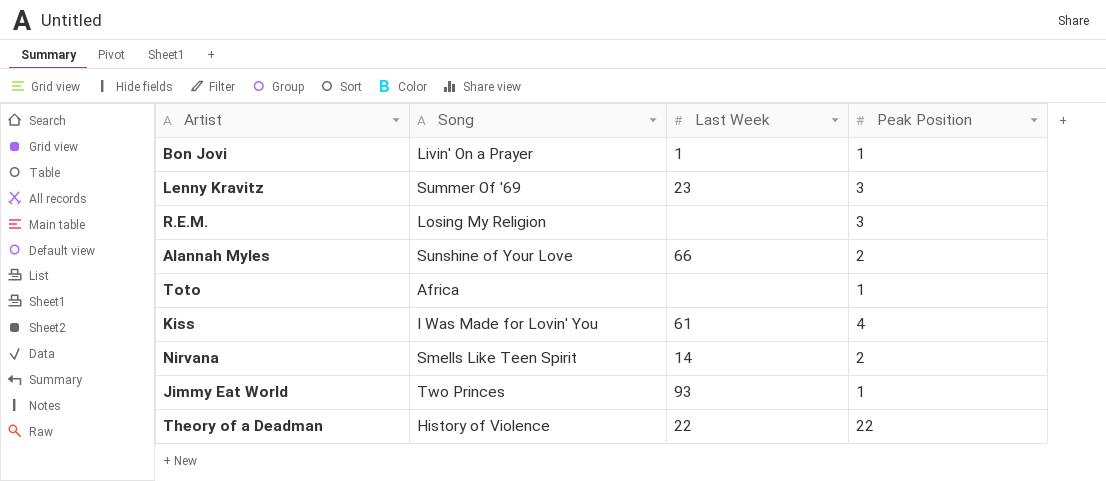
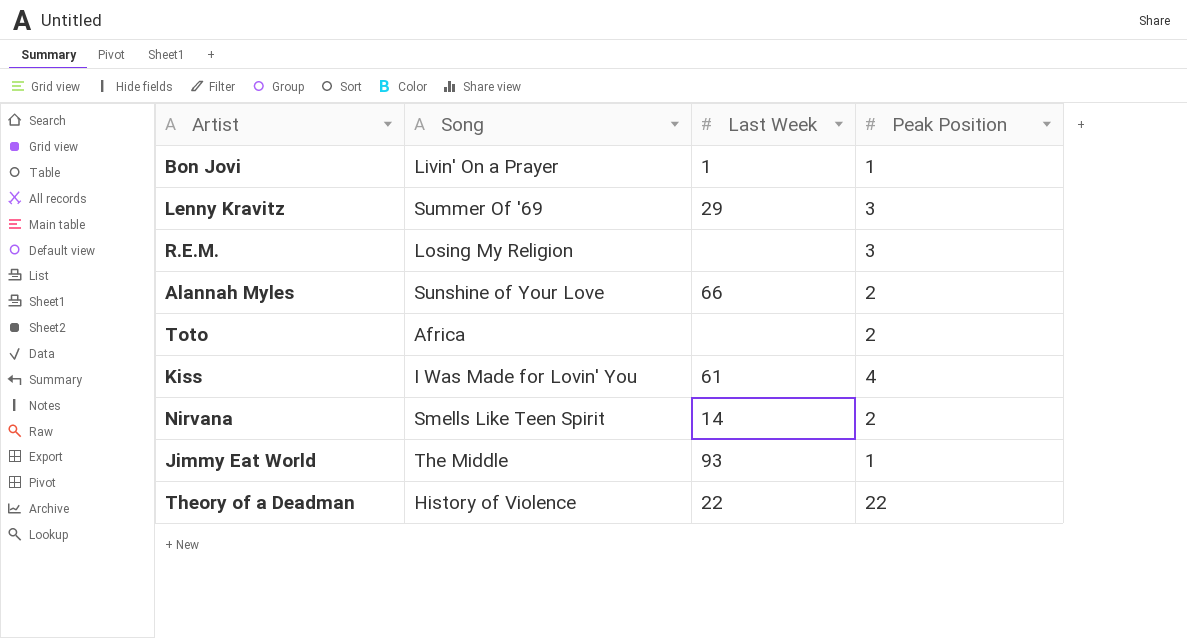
Lenny Kravitz | Last Week: 23 -> 29
Toto | Peak Position: 1 -> 2
Jimmy Eat World | Song: Two Princes -> The Middle

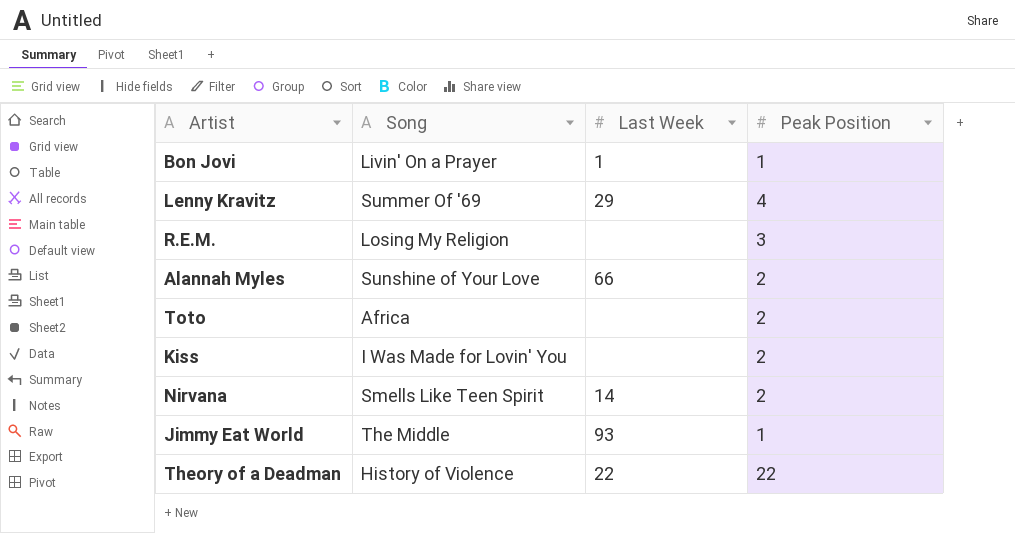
Lenny Kravitz | Peak Position: 3 -> 4
Kiss | Last Week: 61 -> none
Kiss | Peak Position: 4 -> 2

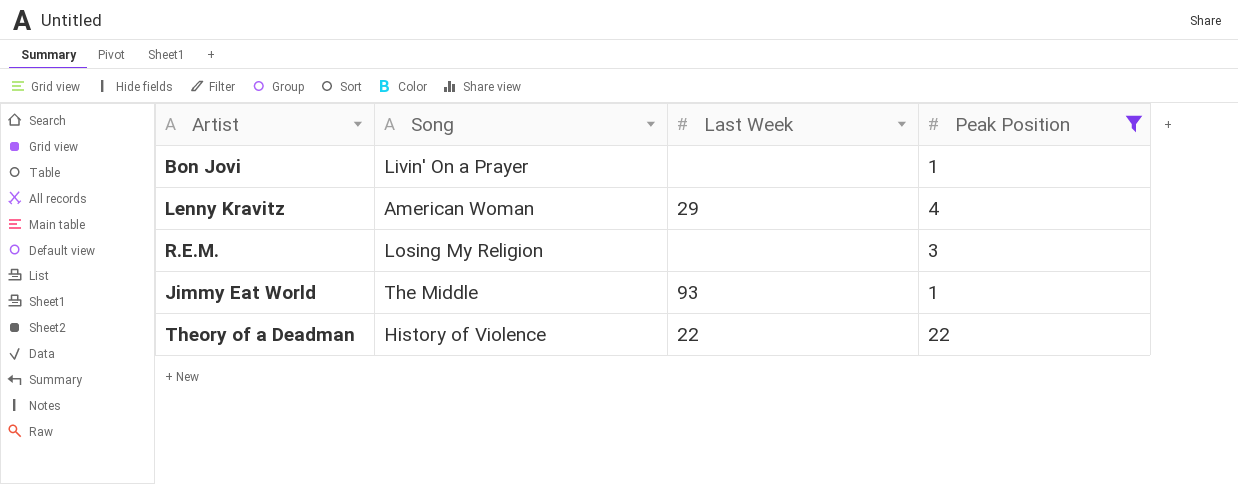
filter: none -> Peak Position != 2
Bon Jovi | Last Week: 1 -> none
Lenny Kravitz | Song: Summer Of '69 -> American Woman

